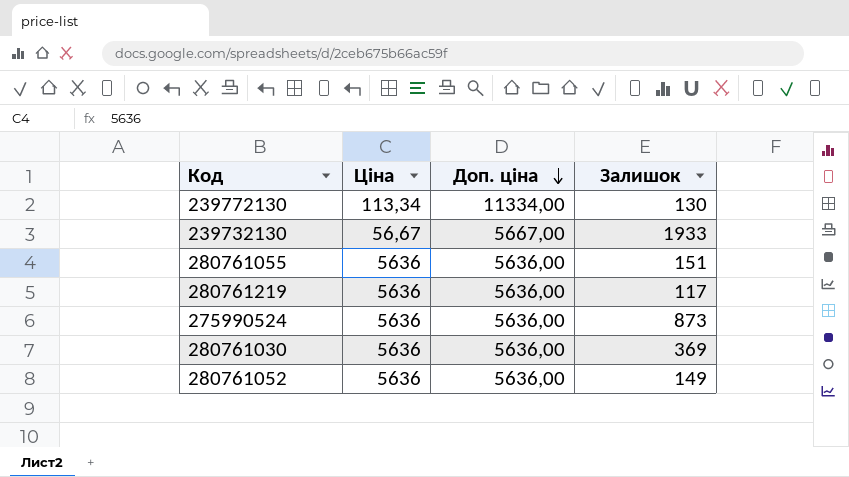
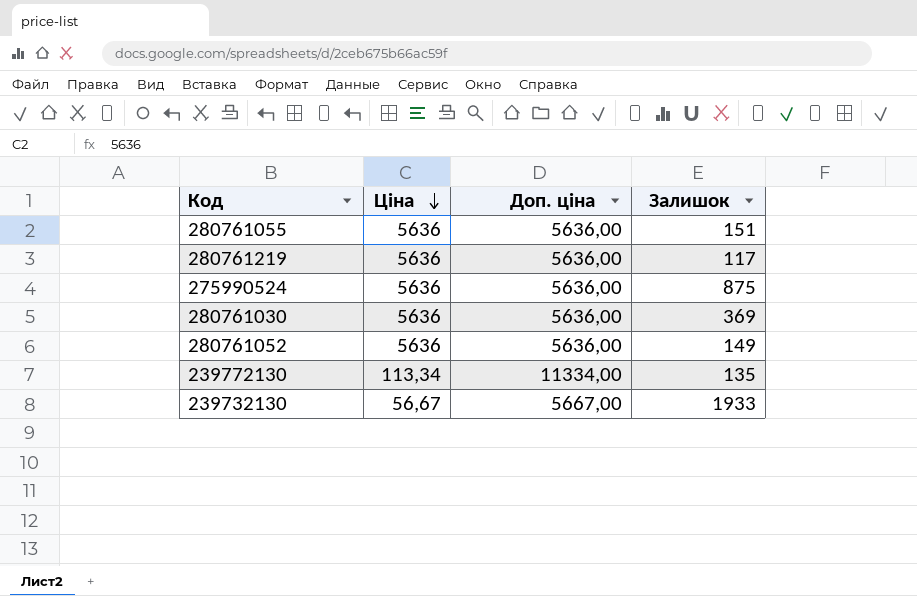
row order: Доп. ціна descending -> Ціна descending
275990524 | Залишок: 873 -> 875
239772130 | Залишок: 130 -> 135

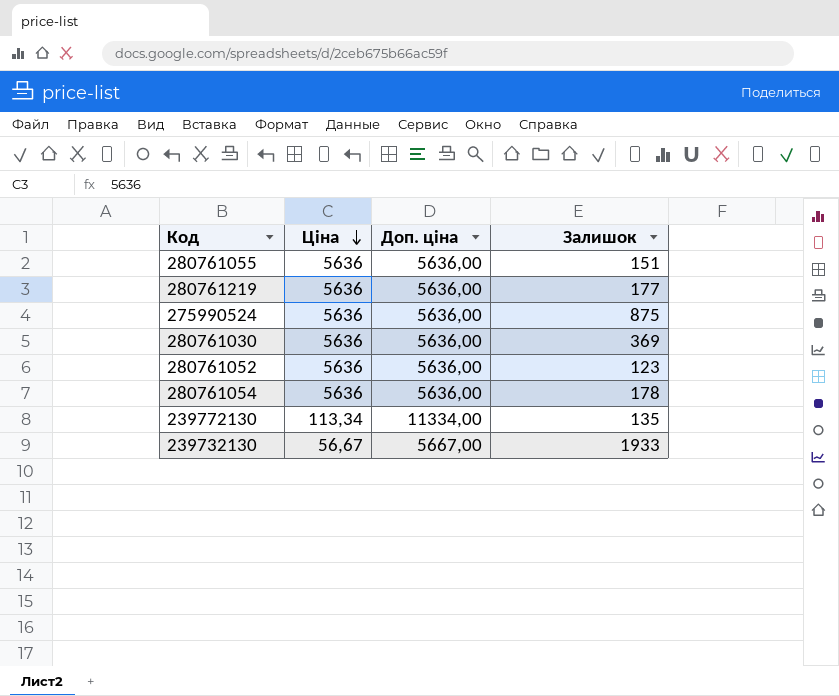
280761219 | Залишок: 117 -> 177
280761052 | Залишок: 149 -> 123
row 280761054: none -> 5636 | 5636,00 | 178

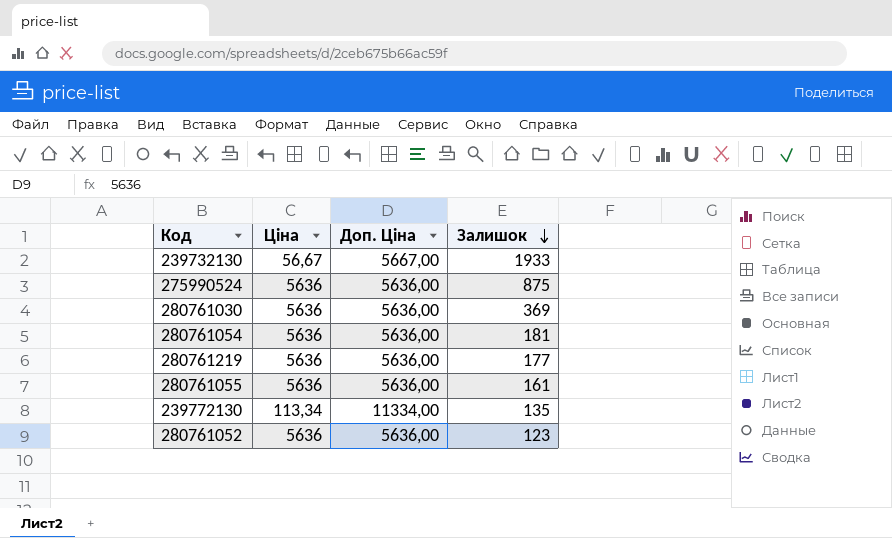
row order: Ціна descending -> Залишок descending
column name: Доп. ціна -> Доп. Ціна
280761054 | Залишок: 178 -> 181
280761055 | Залишок: 151 -> 161

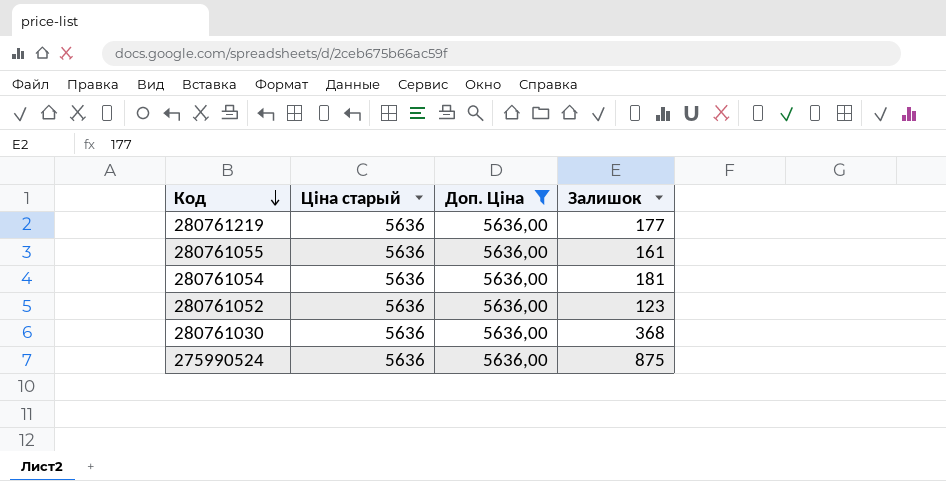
filter: none -> Доп. Ціна = 5636,00
row order: Залишок descending -> Код descending
column name: Ціна -> Ціна старый
280761030 | Залишок: 369 -> 368

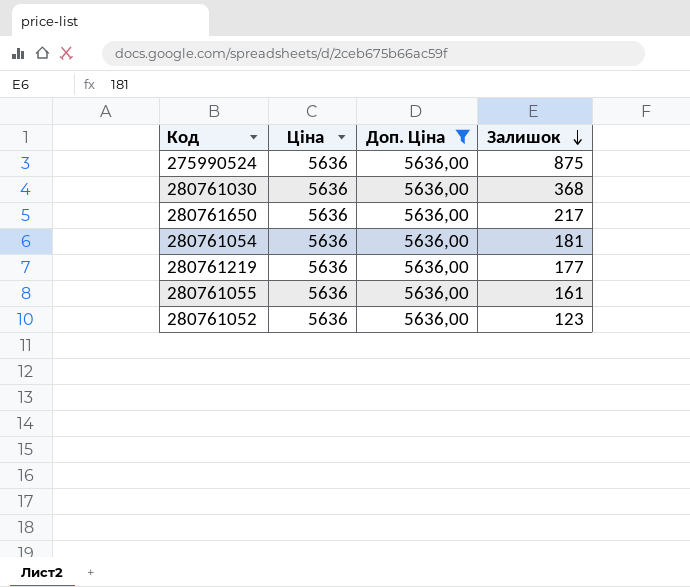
row order: Код descending -> Залишок descending
column name: Ціна старый -> Ціна
row 280761650: none -> 5636 | 5636,00 | 217

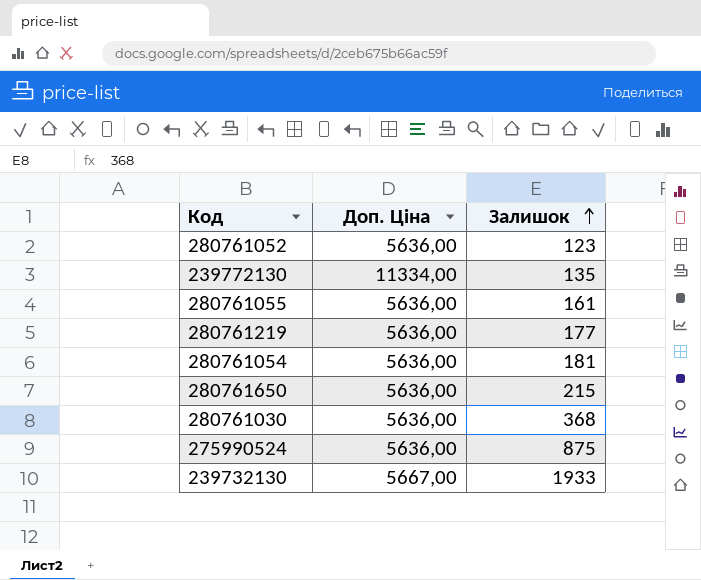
filter: Доп. Ціна = 5636,00 -> none
row order: Залишок descending -> Залишок ascending
column Ціна | position: 2 -> none
280761650 | Залишок: 217 -> 215

